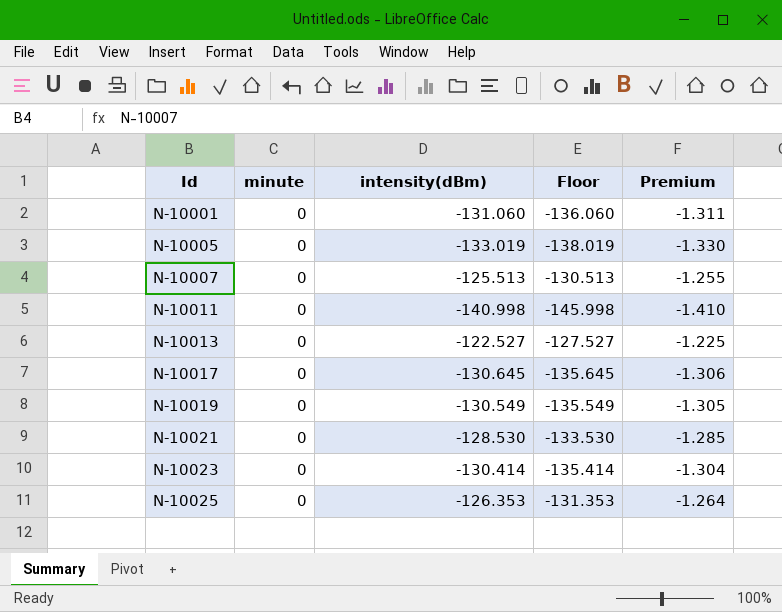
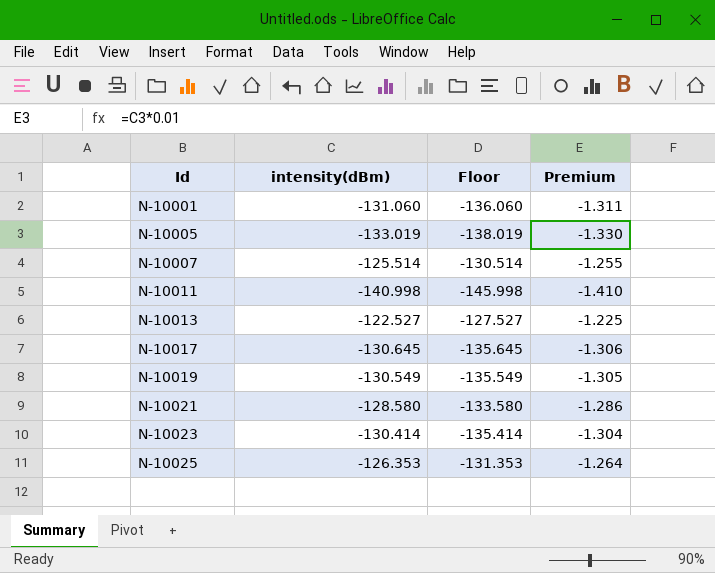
column minute | position: 2 -> none
N-10007 | intensity(dBm): -125.513 -> -125.514
N-10007 | Floor: -130.513 -> -130.514
N-10021 | intensity(dBm): -128.530 -> -128.580
N-10021 | Floor: -133.530 -> -133.580
N-10021 | Premium: -1.285 -> -1.286

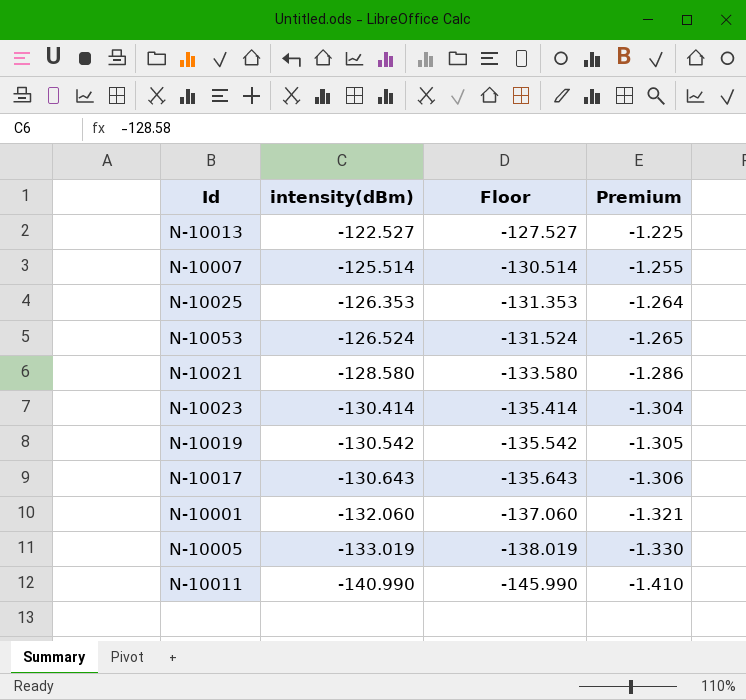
row order: Id ascending -> intensity(dBm) descending
row N-10053: none -> -126.524 | -131.524 | -1.265
N-10019 | intensity(dBm): -130.549 -> -130.542
N-10019 | Floor: -135.549 -> -135.542
N-10017 | intensity(dBm): -130.645 -> -130.643
N-10017 | Floor: -135.645 -> -135.643
N-10001 | intensity(dBm): -131.060 -> -132.060
N-10001 | Floor: -136.060 -> -137.060
N-10001 | Premium: -1.311 -> -1.321
N-10011 | intensity(dBm): -140.998 -> -140.990
N-10011 | Floor: -145.998 -> -145.990

